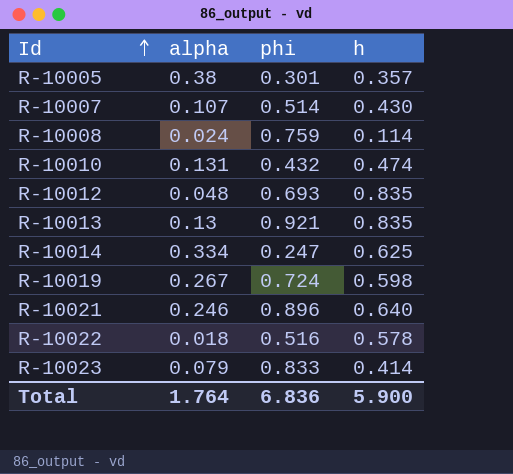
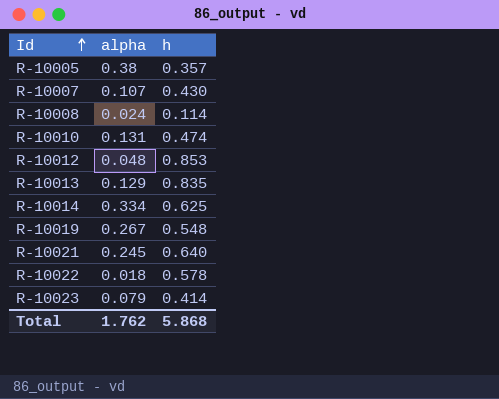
column phi | position: 3 -> none
R-10012 | h: 0.835 -> 0.853
R-10013 | alpha: 0.13 -> 0.129
R-10019 | h: 0.598 -> 0.548
R-10021 | alpha: 0.246 -> 0.245
Total | alpha: 1.764 -> 1.762
Total | h: 5.900 -> 5.868

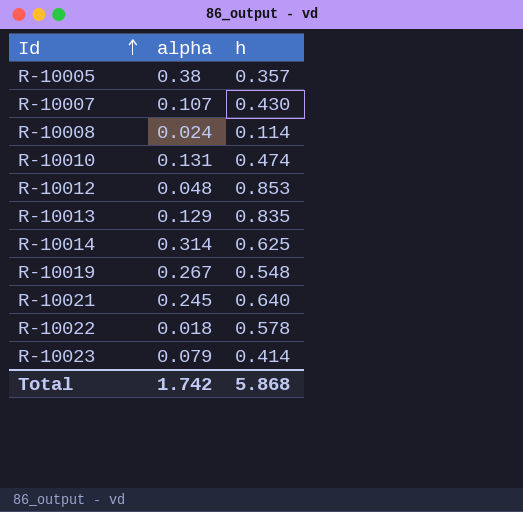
R-10014 | alpha: 0.334 -> 0.314
Total | alpha: 1.762 -> 1.742

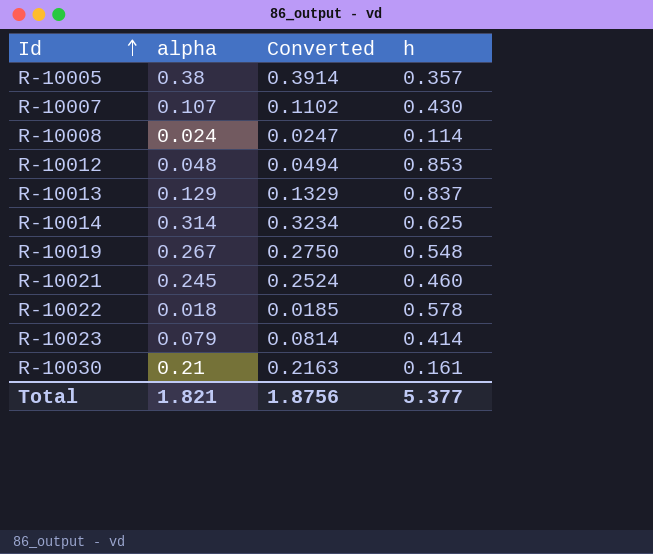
column Converted | formula: none -> [alpha] * 1.03
row R-10010: 0.131 | 0.474 -> none
R-10013 | h: 0.835 -> 0.837
R-10021 | h: 0.640 -> 0.460
row R-10030: none -> 0.21 | 0.2163 | 0.161
Total | alpha: 1.742 -> 1.821
Total | h: 5.868 -> 5.377

